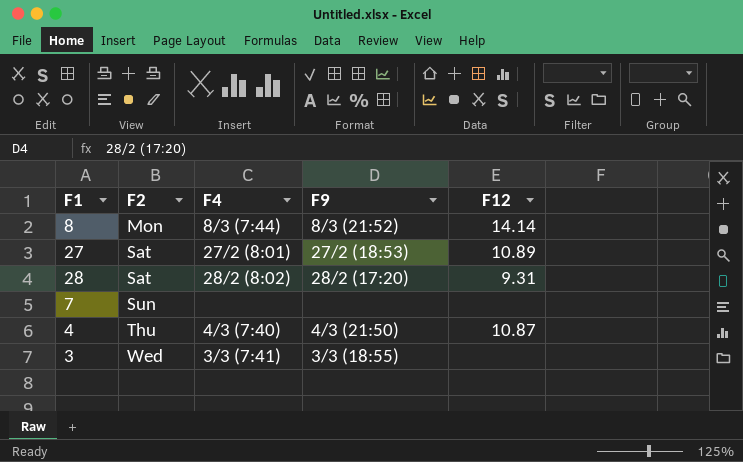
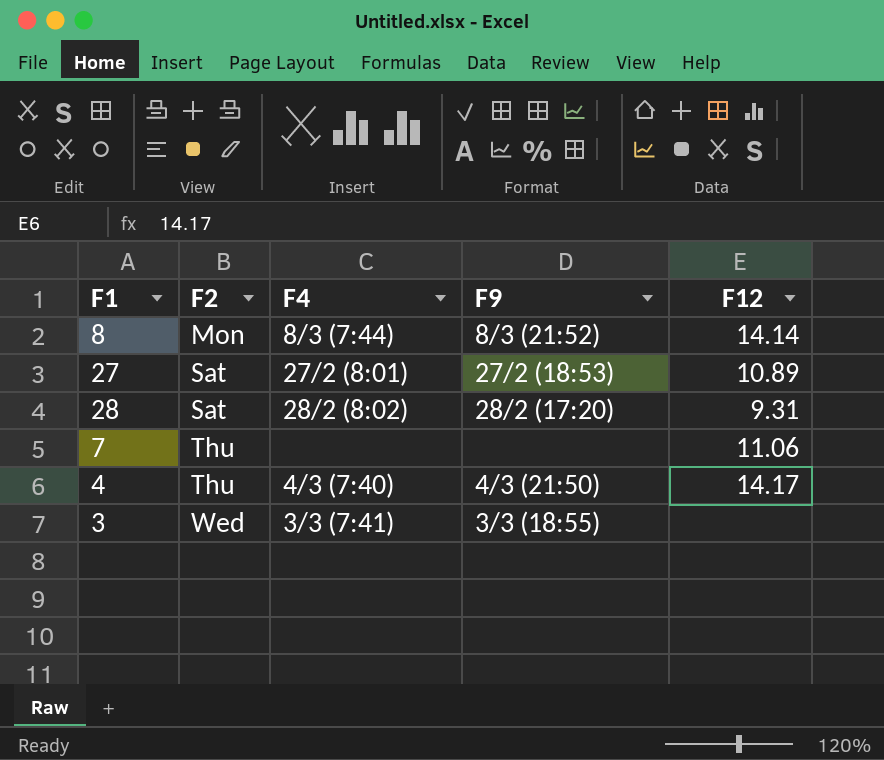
7 | F2: Sun -> Thu
7 | F12: none -> 11.06
4 | F12: 10.87 -> 14.17

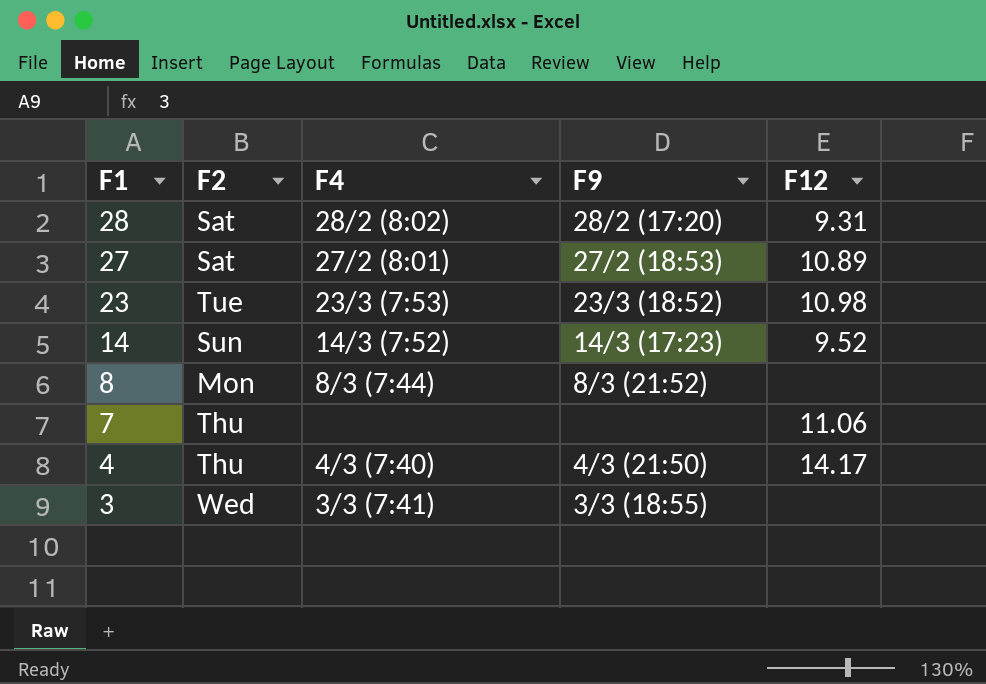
row order: F2 ascending -> F1 descending
row 23: none -> Tue | 23/3 (7:53) | 23/3 (18:52) | 10.98
row 14: none -> Sun | 14/3 (7:52) | 14/3 (17:23) | 9.52
8 | F12: 14.14 -> none

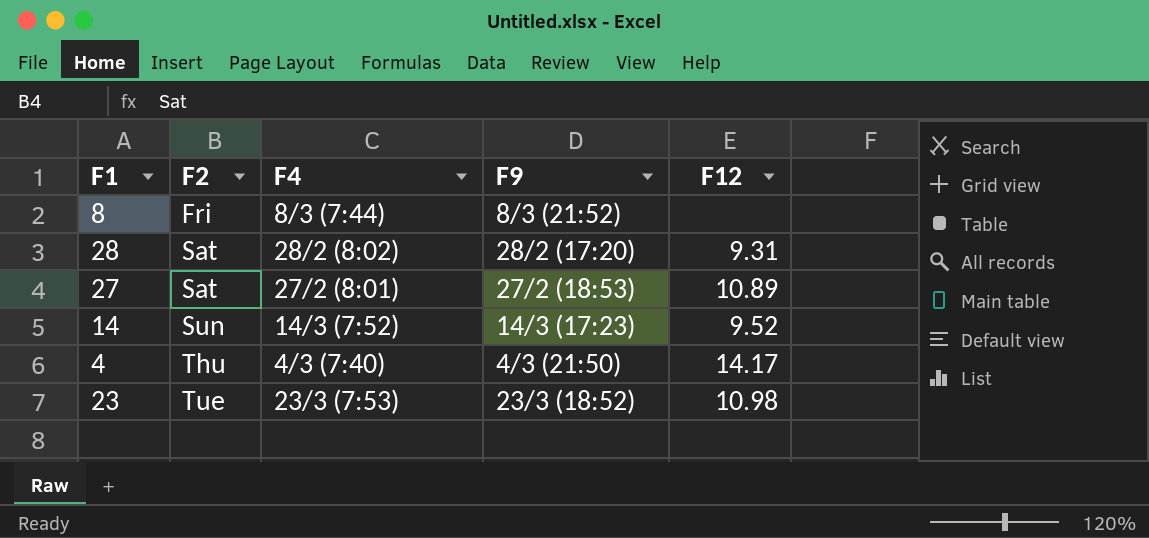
row order: F1 descending -> F2 ascending
row 7: Thu | none | none | 11.06 -> none
row 3: Wed | 3/3 (7:41) | 3/3 (18:55) | none -> none
8 | F2: Mon -> Fri

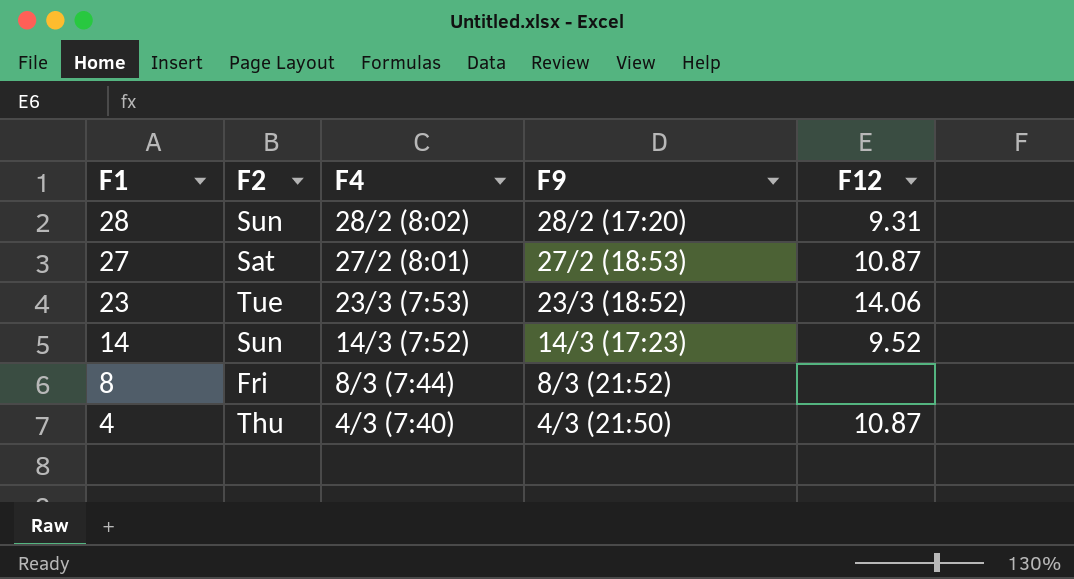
row order: F2 ascending -> F1 descending
28 | F2: Sat -> Sun
27 | F12: 10.89 -> 10.87
23 | F12: 10.98 -> 14.06
4 | F12: 14.17 -> 10.87

